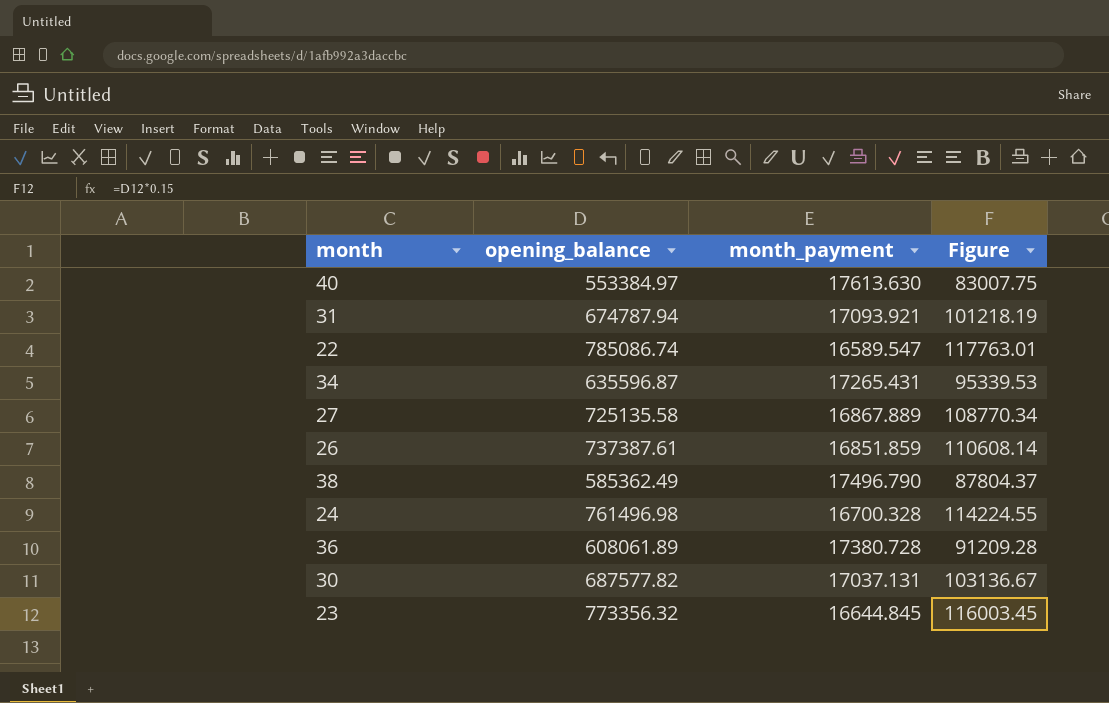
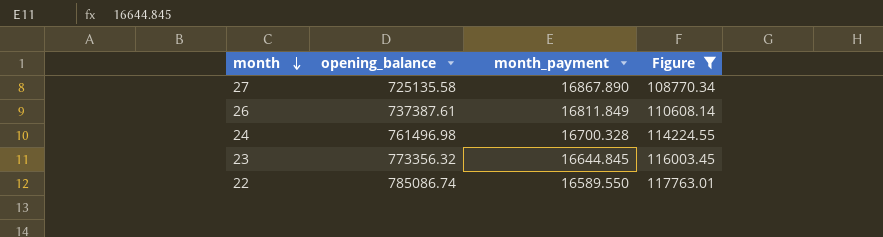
filter: none -> Figure >= 108770.34
row order: none -> month descending
27 | month_payment: 16867.889 -> 16867.890
26 | month_payment: 16851.859 -> 16811.849
22 | month_payment: 16589.547 -> 16589.550

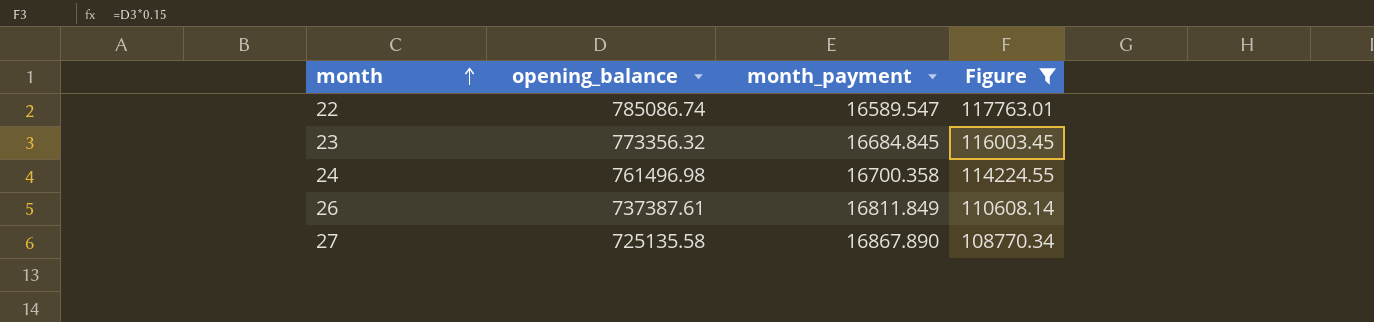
row order: month descending -> month ascending
22 | month_payment: 16589.550 -> 16589.547
23 | month_payment: 16644.845 -> 16684.845
24 | month_payment: 16700.328 -> 16700.358

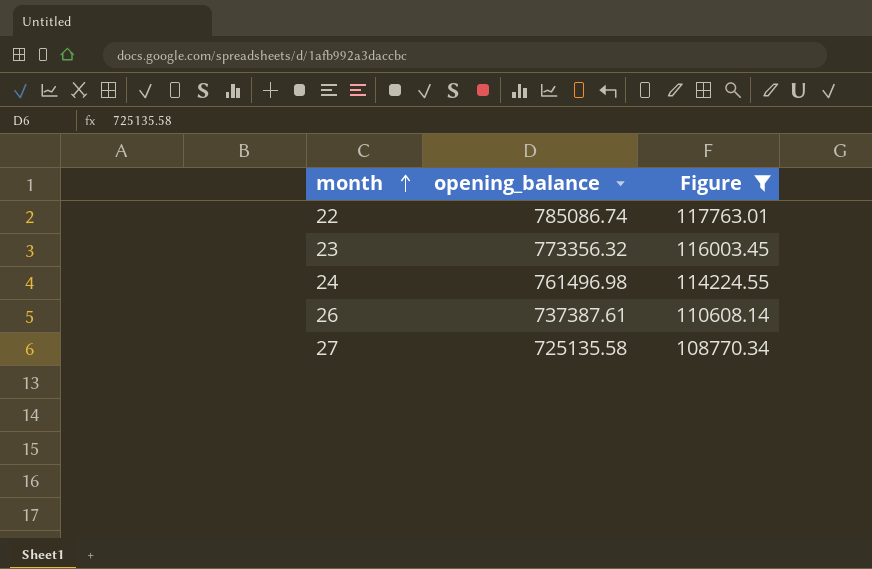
column month_payment | position: 3 -> none

